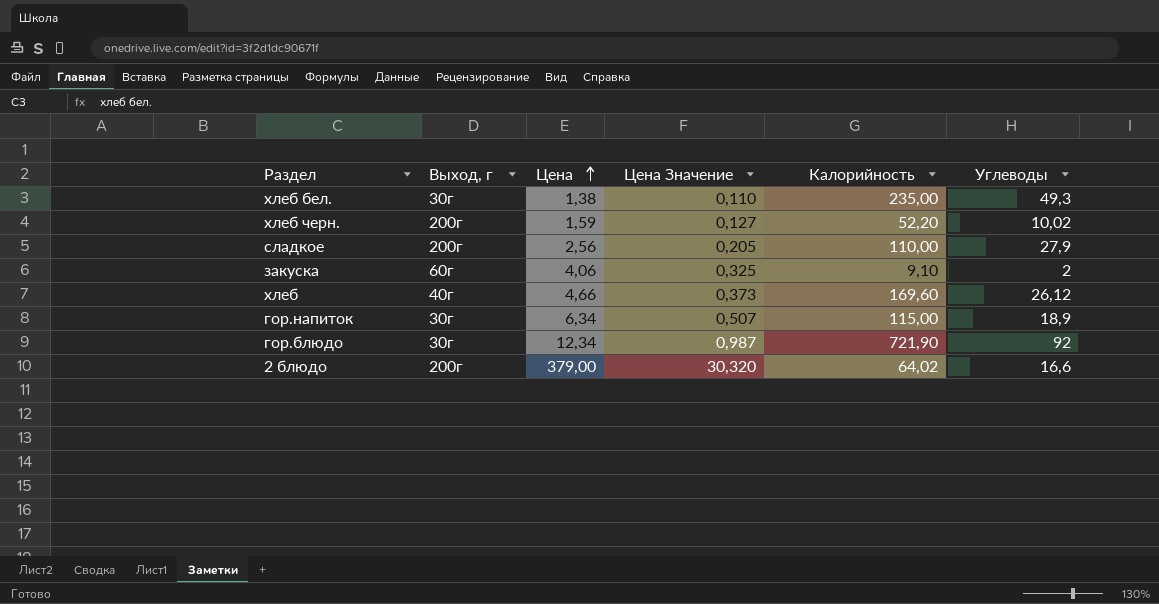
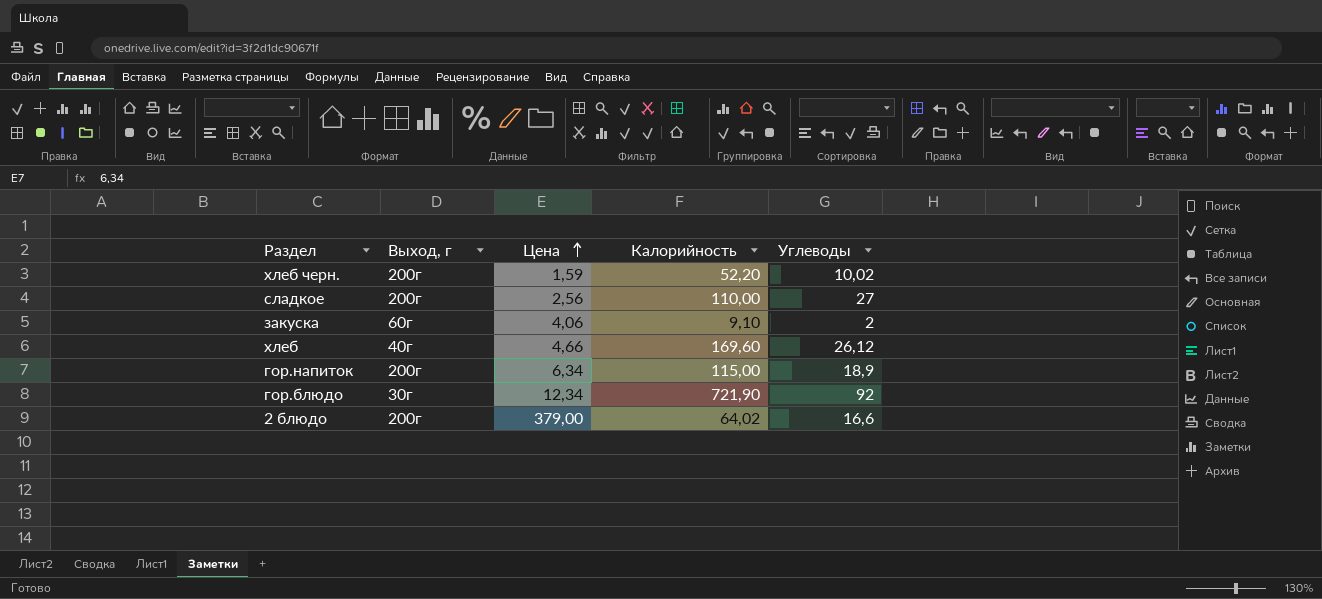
column Цена Значение | formula: [Цена] * 0,08 -> none
row хлеб бел.: 30г | 1,38 | 0,110 | 235,00 | 49,3 -> none
сладкое | Углеводы: 27,9 -> 27
гор.напиток | Выход, г: 30г -> 200г

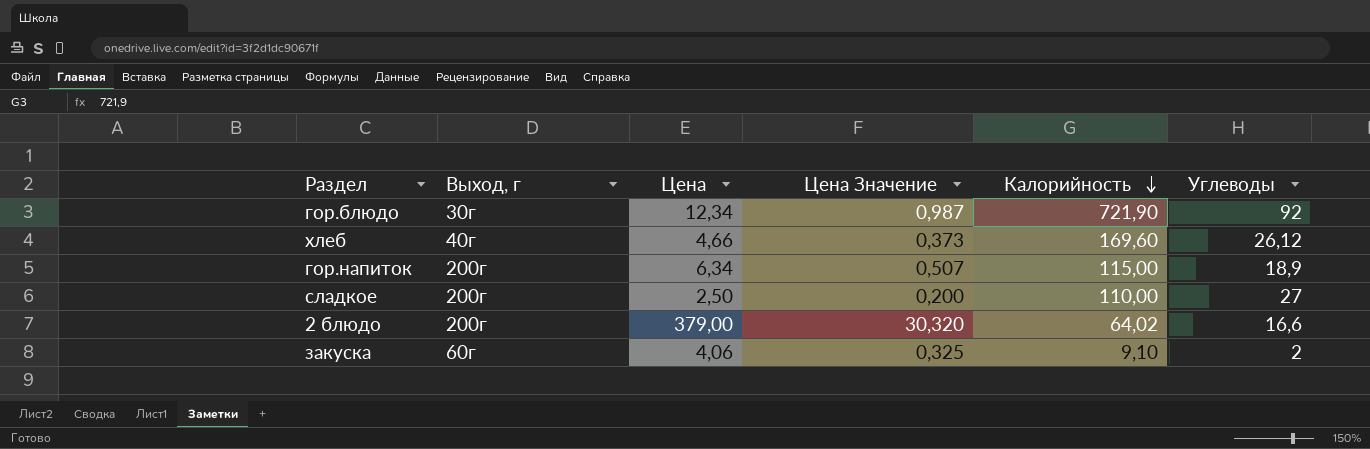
row order: Цена ascending -> Калорийность descending
column Цена Значение | formula: none -> [Цена] * 0,08
row хлеб черн.: 200г | 1,59 | 52,20 | 10,02 -> none
сладкое | Цена: 2,56 -> 2,50

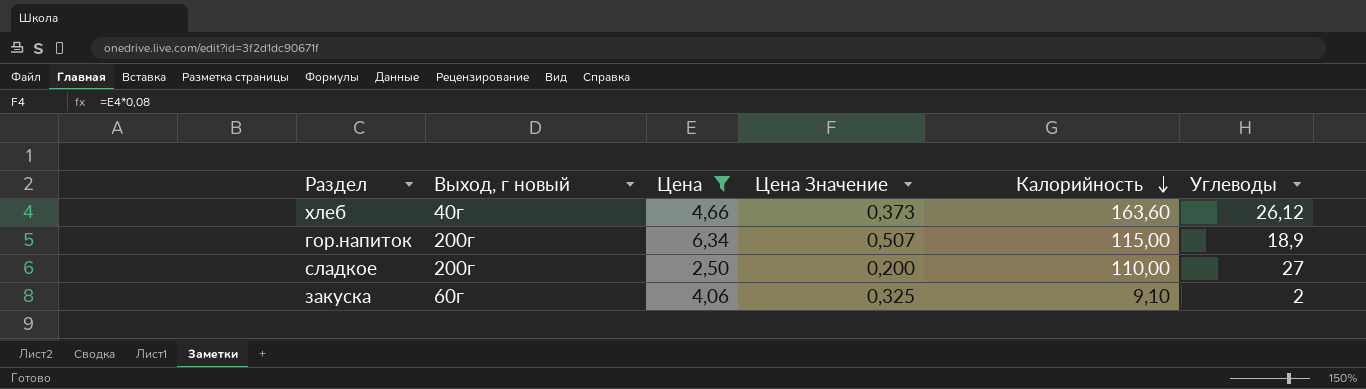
filter: none -> Цена <= 6,34
column name: Выход, г -> Выход, г новый
хлеб | Калорийность: 169,60 -> 163,60

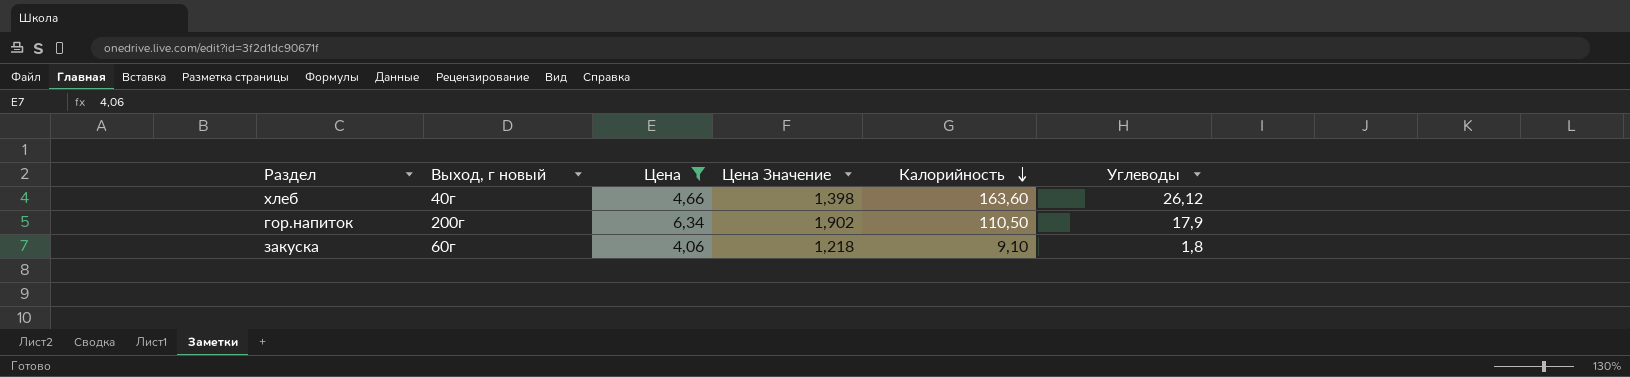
column Цена Значение | formula: [Цена] * 0,08 -> [Цена] * 0,3
row сладкое: 200г | 2,50 | 0,200 | 110,00 | 27 -> none
гор.напиток | Калорийность: 115,00 -> 110,50
гор.напиток | Углеводы: 18,9 -> 17,9
закуска | Углеводы: 2 -> 1,8

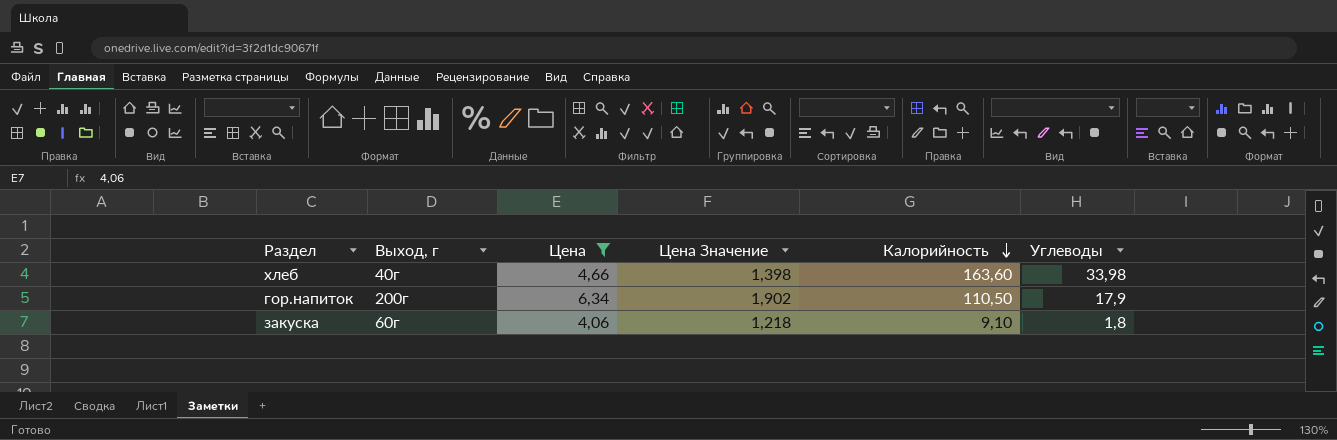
column name: Выход, г новый -> Выход, г
хлеб | Углеводы: 26,12 -> 33,98

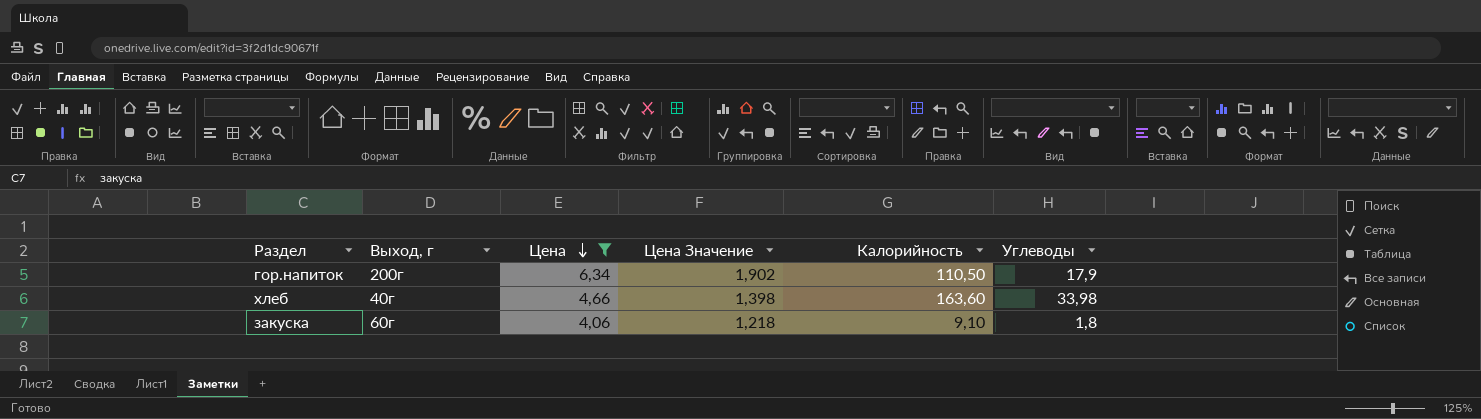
row order: Калорийность descending -> Цена descending

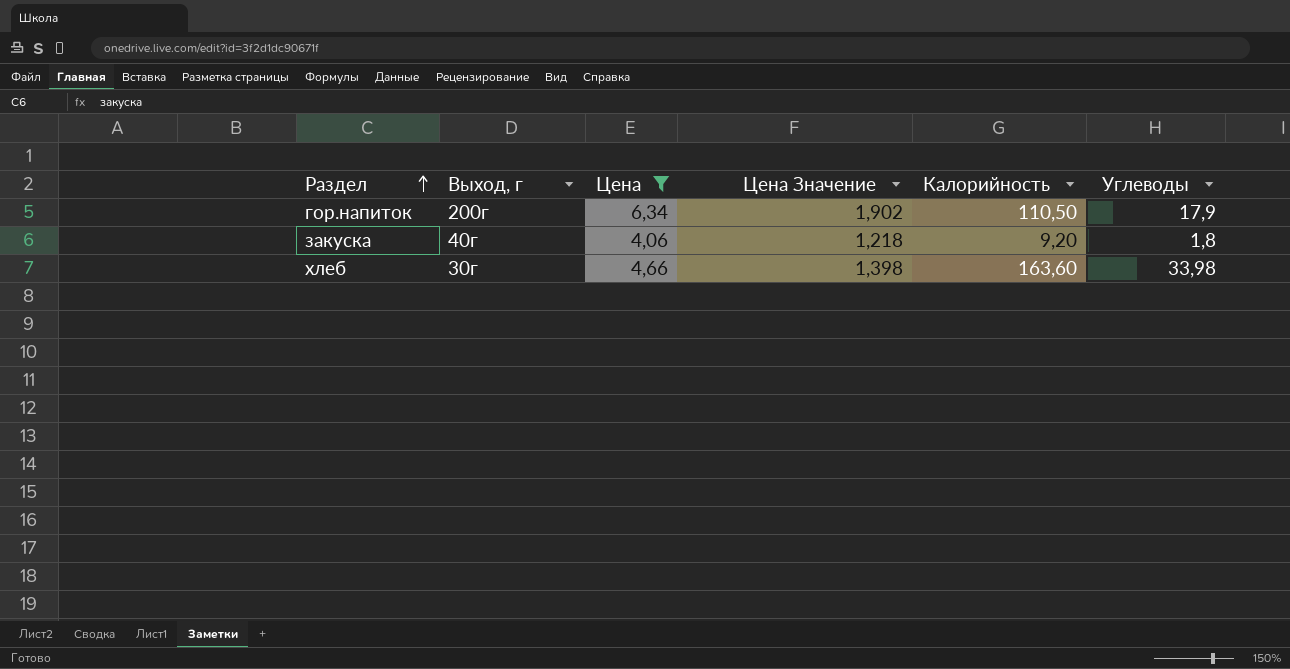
row order: Цена descending -> Раздел ascending
закуска | Выход, г: 60г -> 40г
закуска | Калорийность: 9,10 -> 9,20
хлеб | Выход, г: 40г -> 30г

